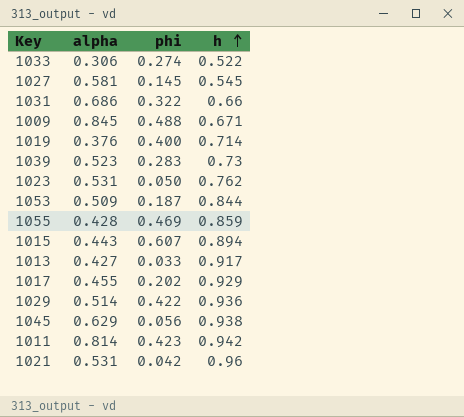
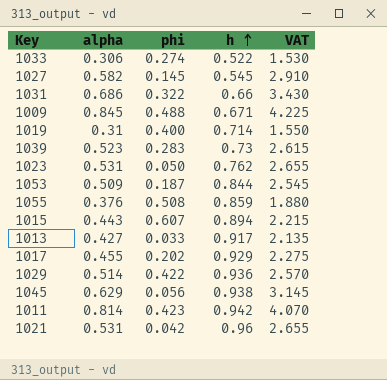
column VAT | formula: none -> [alpha] * 5
1027 | alpha: 0.581 -> 0.582
1019 | alpha: 0.376 -> 0.31
1055 | alpha: 0.428 -> 0.376
1055 | phi: 0.469 -> 0.508

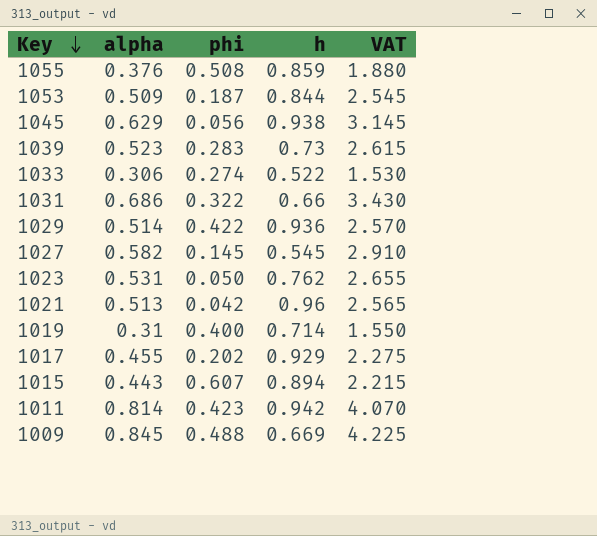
row order: h ascending -> Key descending
row 1013: 0.427 | 0.033 | 0.917 | 2.135 -> none
1021 | alpha: 0.531 -> 0.513
1021 | VAT: 2.655 -> 2.565
1009 | h: 0.671 -> 0.669

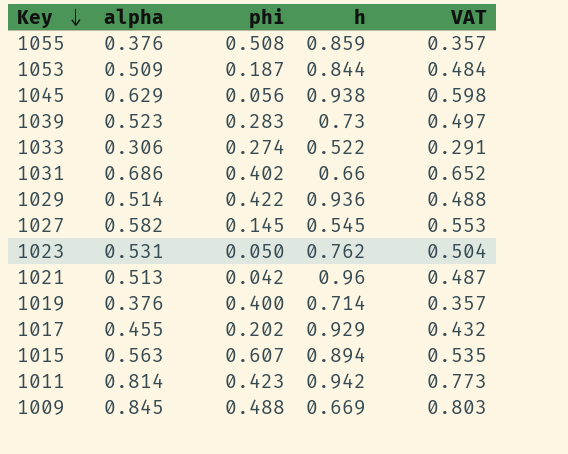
column VAT | formula: [alpha] * 5 -> [alpha] * 0.95
1031 | phi: 0.322 -> 0.402
1019 | alpha: 0.31 -> 0.376
1015 | alpha: 0.443 -> 0.563

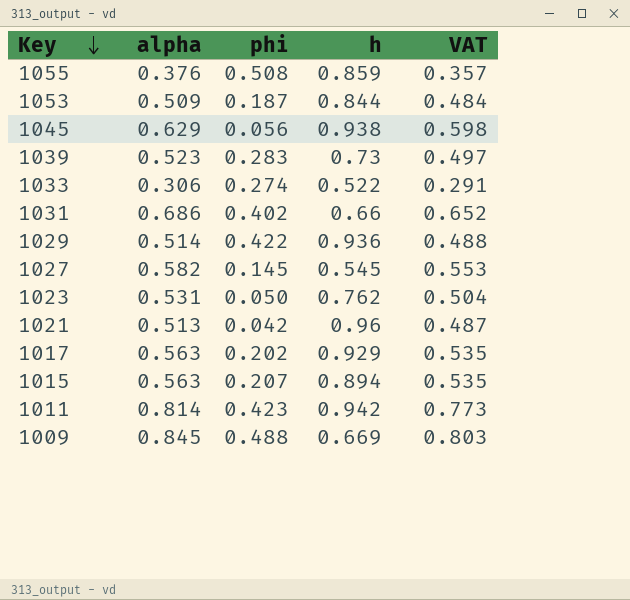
row 1019: 0.376 | 0.400 | 0.714 | 0.357 -> none
1017 | alpha: 0.455 -> 0.563
1017 | VAT: 0.432 -> 0.535
1015 | phi: 0.607 -> 0.207

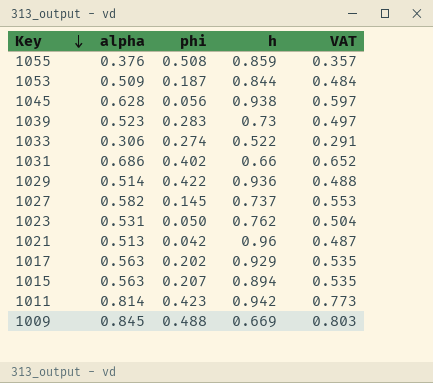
1045 | alpha: 0.629 -> 0.628
1045 | VAT: 0.598 -> 0.597
1027 | h: 0.545 -> 0.737

